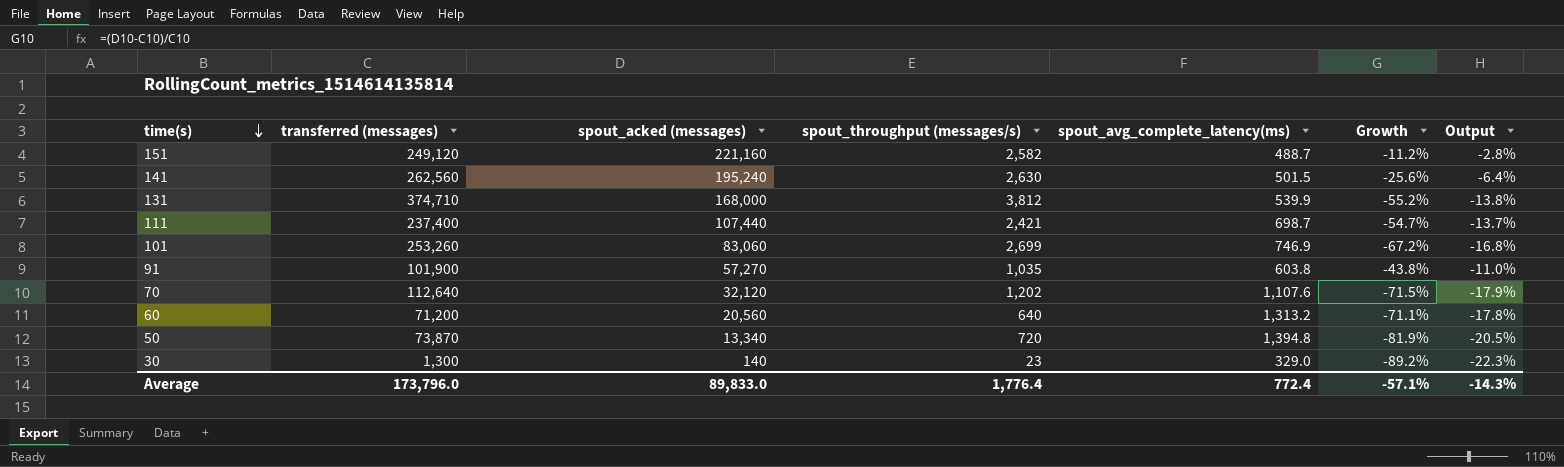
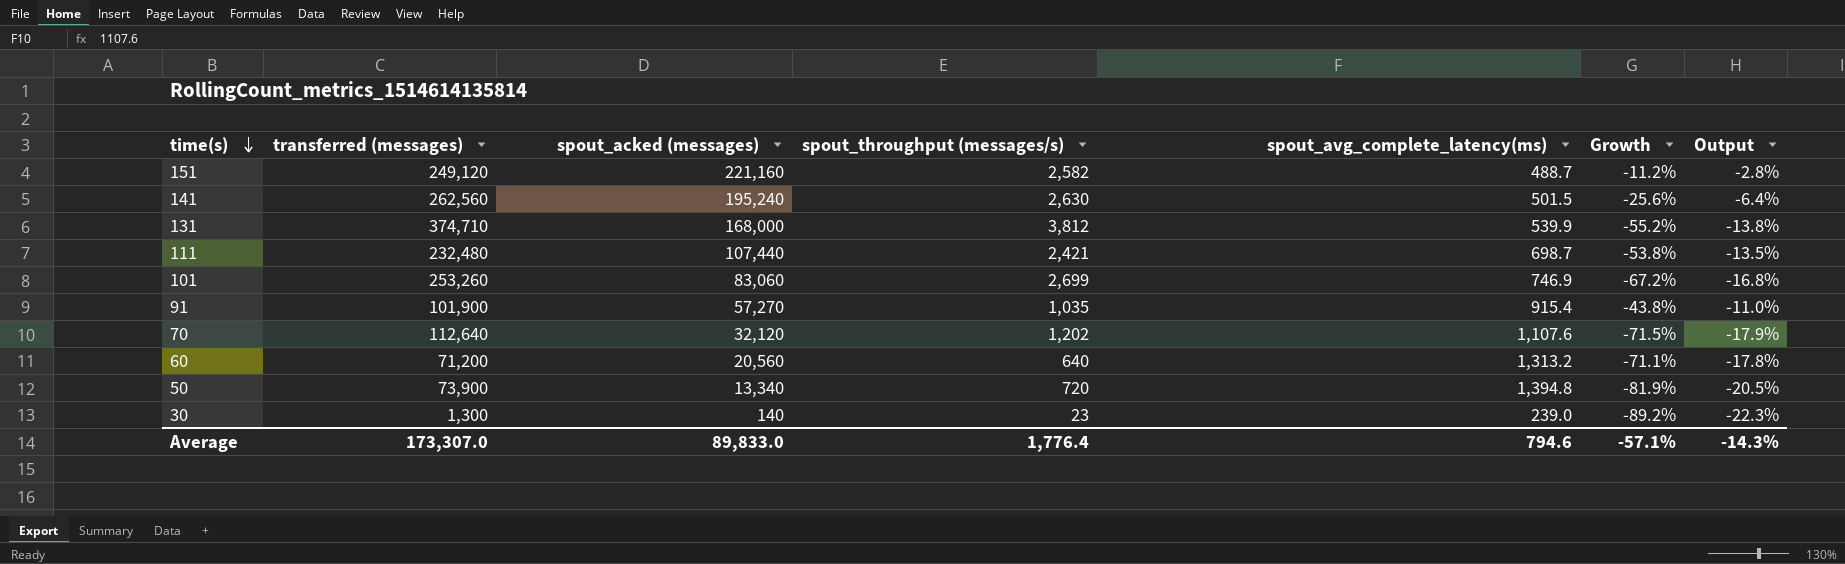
111 | transferred (messages): 237,400 -> 232,480
111 | Growth: -54.7% -> -53.8%
111 | Output: -13.7% -> -13.5%
91 | spout_avg_complete_latency(ms): 603.8 -> 915.4
50 | transferred (messages): 73,870 -> 73,900
30 | spout_avg_complete_latency(ms): 329.0 -> 239.0
Average | transferred (messages): 173,796.0 -> 173,307.0
Average | spout_avg_complete_latency(ms): 772.4 -> 794.6

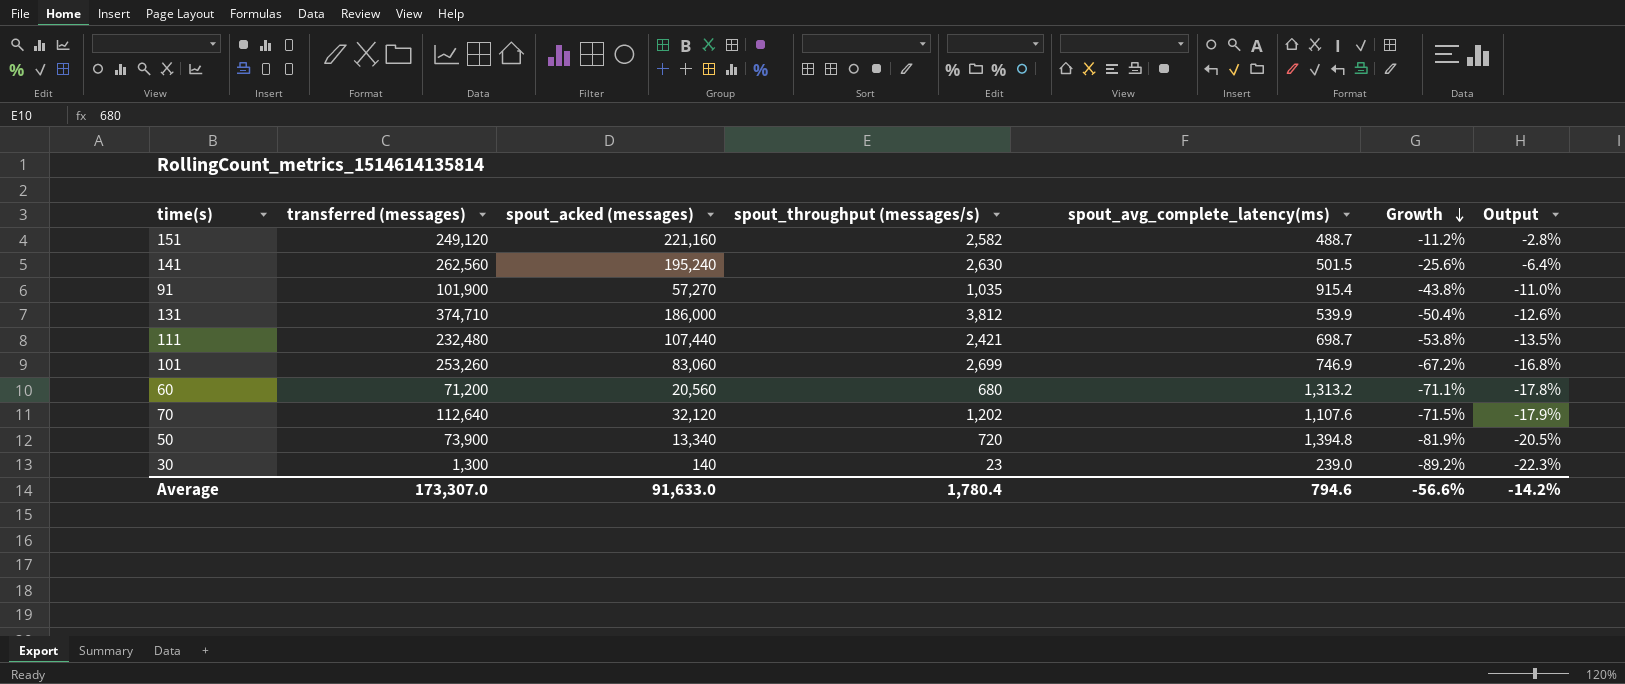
row order: time(s) descending -> Growth descending
131 | spout_acked (messages): 168,000 -> 186,000
131 | Growth: -55.2% -> -50.4%
131 | Output: -13.8% -> -12.6%
60 | spout_throughput (messages/s): 640 -> 680
Average | spout_acked (messages): 89,833.0 -> 91,633.0
Average | spout_throughput (messages/s): 1,776.4 -> 1,780.4
Average | Growth: -57.1% -> -56.6%
Average | Output: -14.3% -> -14.2%

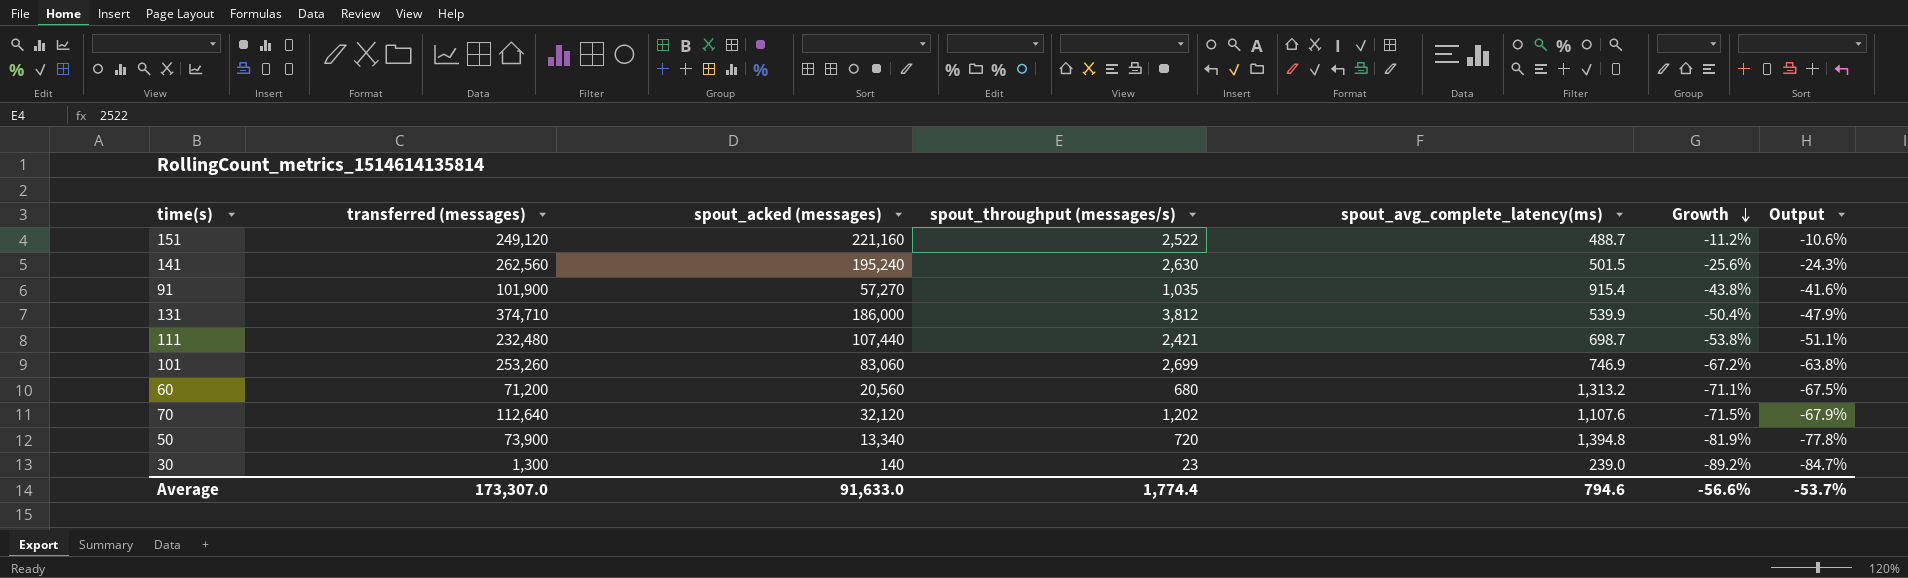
column Output | formula: [Growth] * 0.25 -> [Growth] * 0.95
151 | spout_throughput (messages/s): 2,582 -> 2,522
Average | spout_throughput (messages/s): 1,780.4 -> 1,774.4
Average | Output: -14.2% -> -53.7%

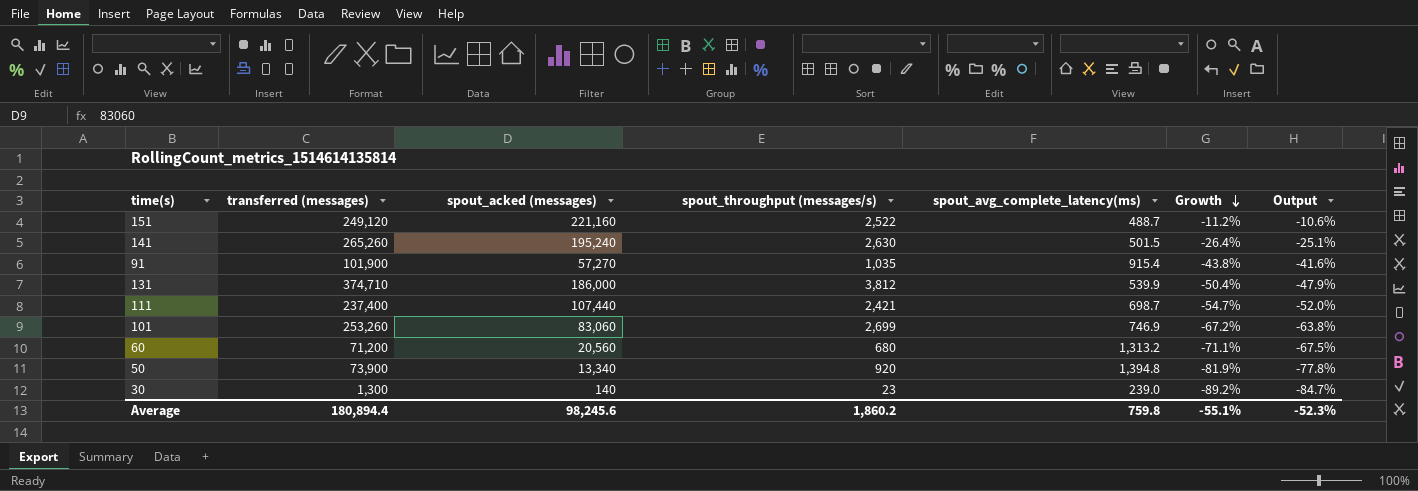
row 70: 112,640 | 32,120 | 1,202 | 1,107.6 | -71.5% | -67.9% -> none
141 | transferred (messages): 262,560 -> 265,260
141 | Growth: -25.6% -> -26.4%
141 | Output: -24.3% -> -25.1%
111 | transferred (messages): 232,480 -> 237,400
111 | Growth: -53.8% -> -54.7%
111 | Output: -51.1% -> -52.0%
50 | spout_throughput (messages/s): 720 -> 920
Average | transferred (messages): 173,307.0 -> 180,894.4
Average | spout_acked (messages): 91,633.0 -> 98,245.6
Average | spout_throughput (messages/s): 1,774.4 -> 1,860.2
Average | spout_avg_complete_latency(ms): 794.6 -> 759.8
Average | Growth: -56.6% -> -55.1%
Average | Output: -53.7% -> -52.3%

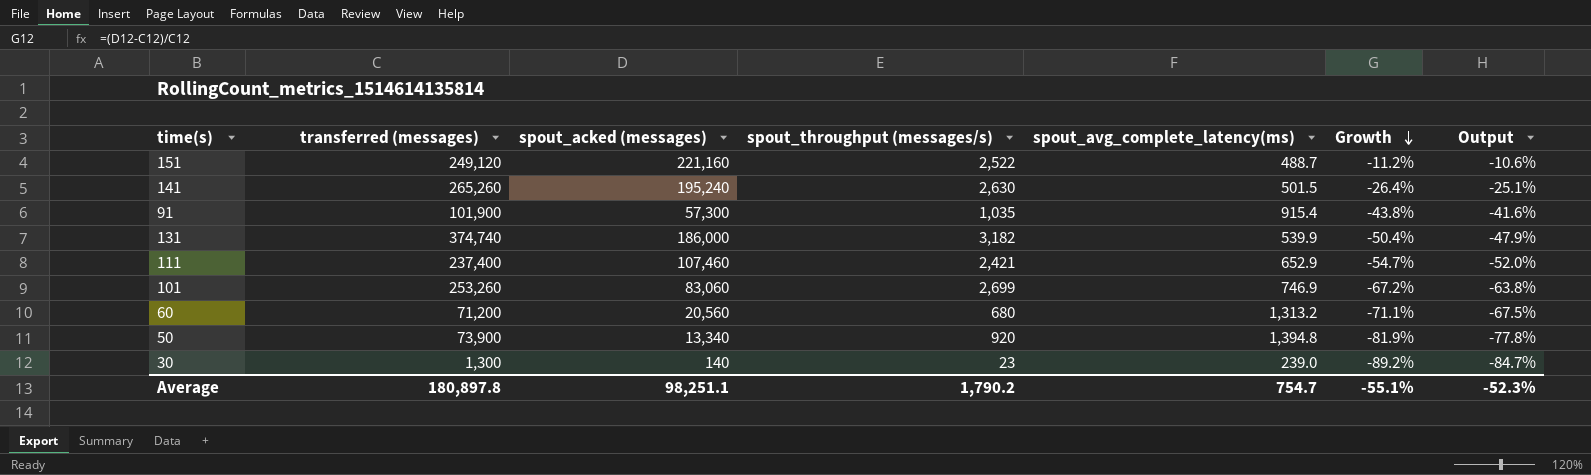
91 | spout_acked (messages): 57,270 -> 57,300
131 | transferred (messages): 374,710 -> 374,740
131 | spout_throughput (messages/s): 3,812 -> 3,182
111 | spout_acked (messages): 107,440 -> 107,460
111 | spout_avg_complete_latency(ms): 698.7 -> 652.9
Average | transferred (messages): 180,894.4 -> 180,897.8
Average | spout_acked (messages): 98,245.6 -> 98,251.1
Average | spout_throughput (messages/s): 1,860.2 -> 1,790.2
Average | spout_avg_complete_latency(ms): 759.8 -> 754.7

